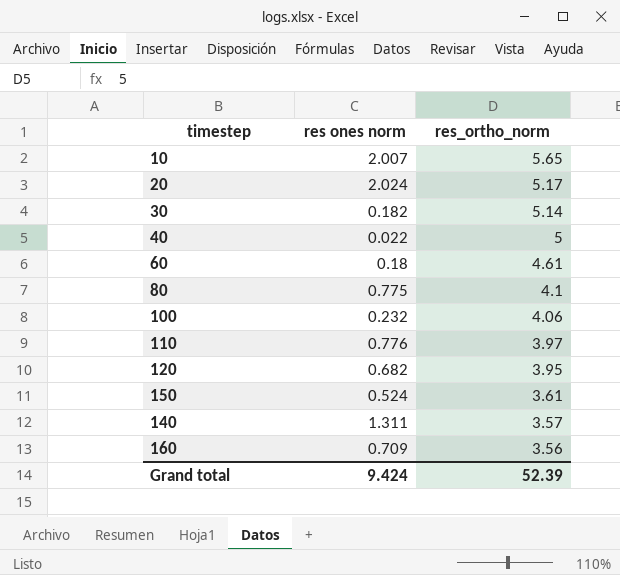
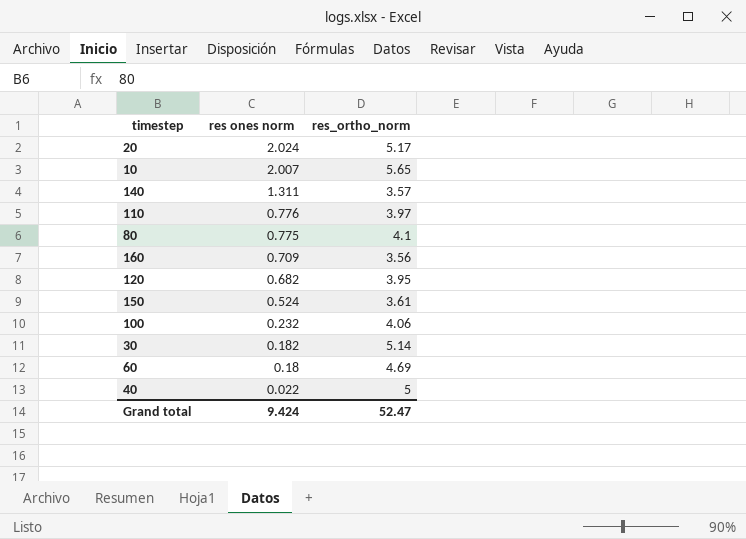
row order: res_ortho_norm descending -> res ones norm descending
60 | res_ortho_norm: 4.61 -> 4.69
Grand total | res_ortho_norm: 52.39 -> 52.47

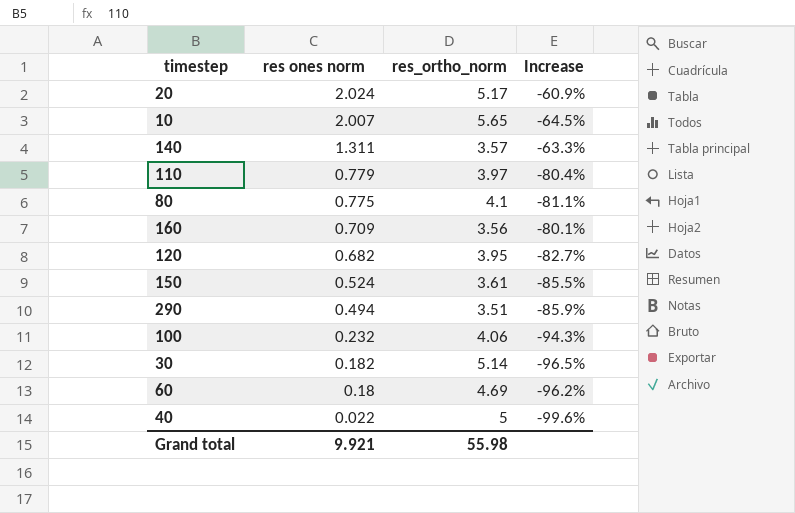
column Increase | formula: none -> ([res ones norm] - [res_ortho_norm]) / [res_ortho_norm]
110 | res ones norm: 0.776 -> 0.779
row 290: none -> 0.494 | 3.51 | -85.9%
Grand total | res ones norm: 9.424 -> 9.921
Grand total | res_ortho_norm: 52.47 -> 55.98

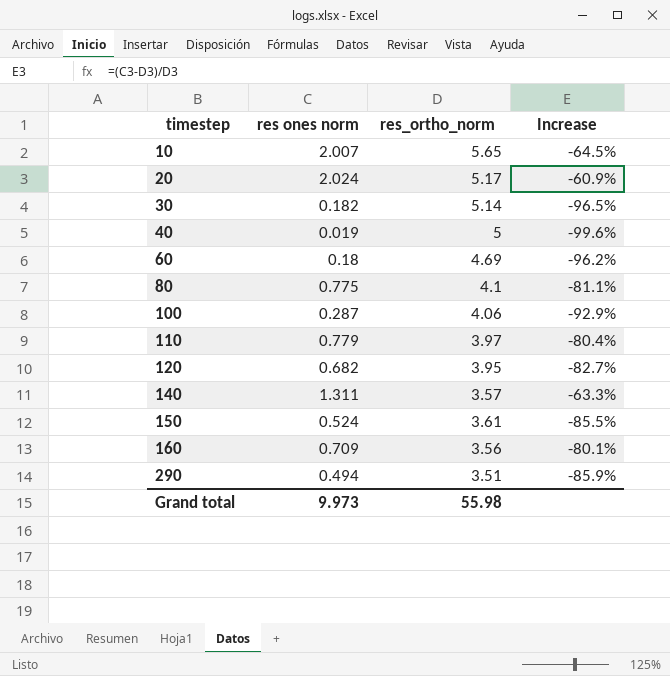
row order: res ones norm descending -> timestep ascending
40 | res ones norm: 0.022 -> 0.019
100 | res ones norm: 0.232 -> 0.287
100 | Increase: -94.3% -> -92.9%
Grand total | res ones norm: 9.921 -> 9.973

